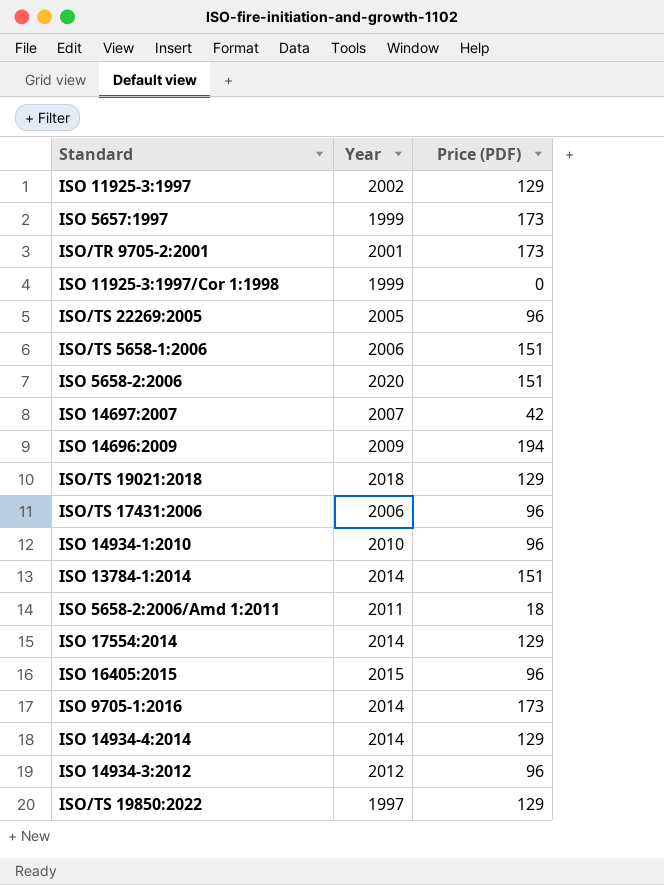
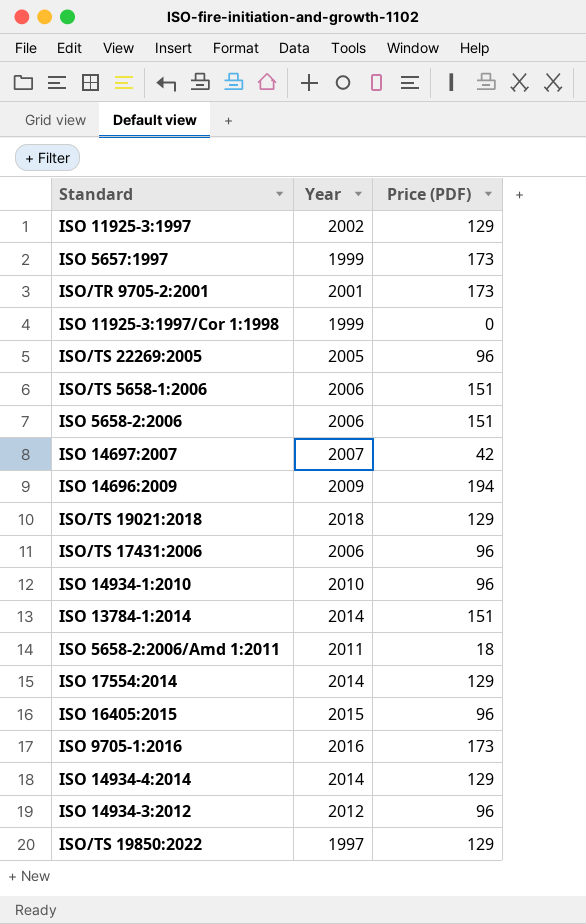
ISO 5658-2:2006 | Year: 2020 -> 2006
ISO 9705-1:2016 | Year: 2014 -> 2016

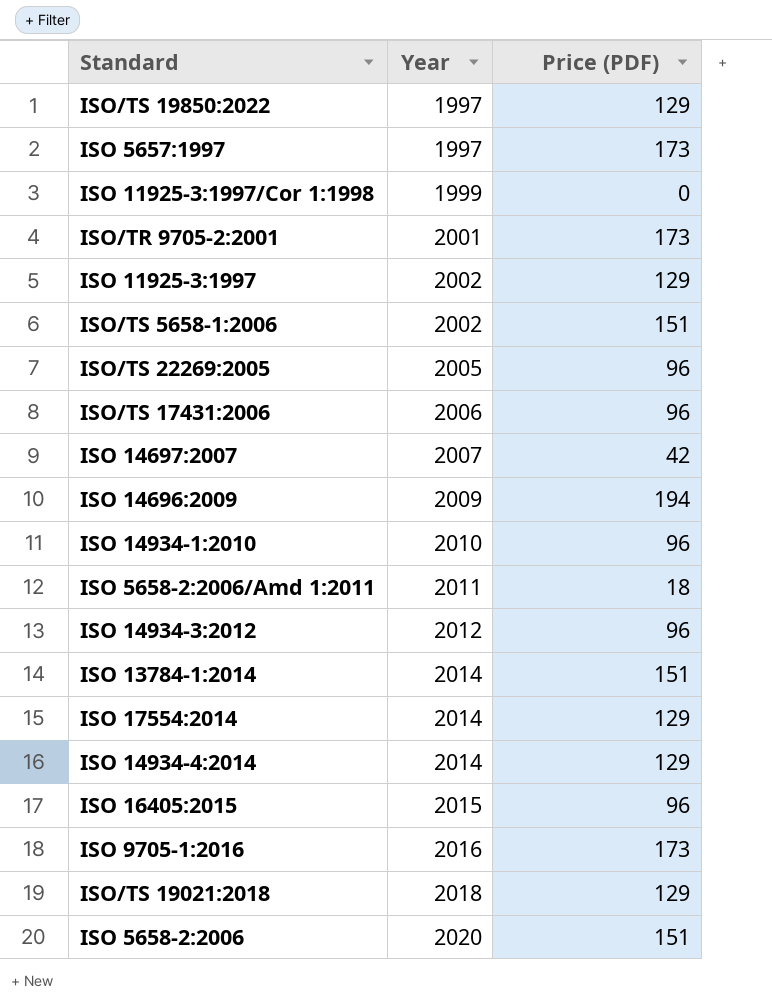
row order: none -> Year ascending
ISO 5657:1997 | Year: 1999 -> 1997
ISO/TS 5658-1:2006 | Year: 2006 -> 2002
ISO 5658-2:2006 | Year: 2006 -> 2020

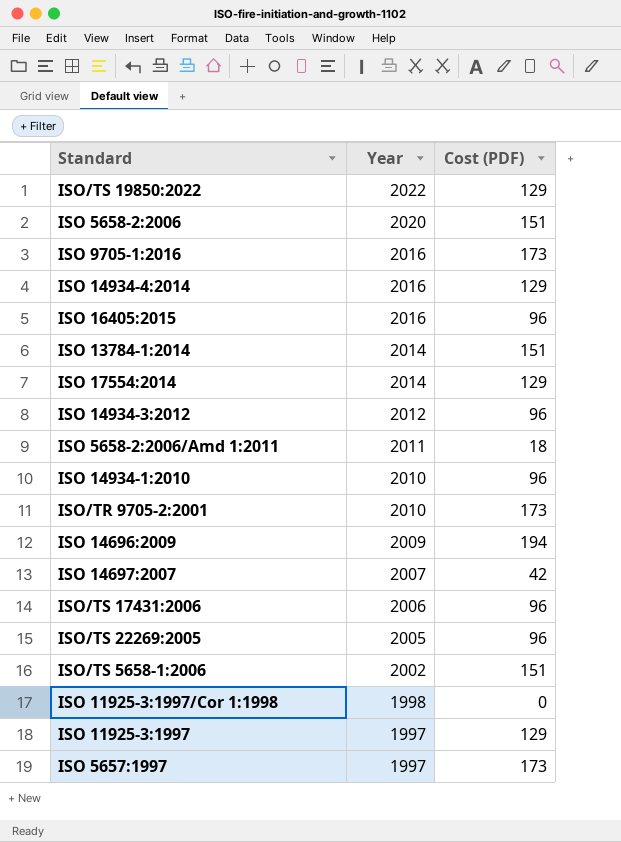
row order: Year ascending -> Year descending
column name: Price (PDF) -> Cost (PDF)
row ISO/TS 19021:2018: 2018 | 129 -> none
ISO/TS 19850:2022 | Year: 1997 -> 2022
ISO 14934-4:2014 | Year: 2014 -> 2016
ISO 16405:2015 | Year: 2015 -> 2016
ISO/TR 9705-2:2001 | Year: 2001 -> 2010
ISO 11925-3:1997/Cor 1:1998 | Year: 1999 -> 1998
ISO 11925-3:1997 | Year: 2002 -> 1997

